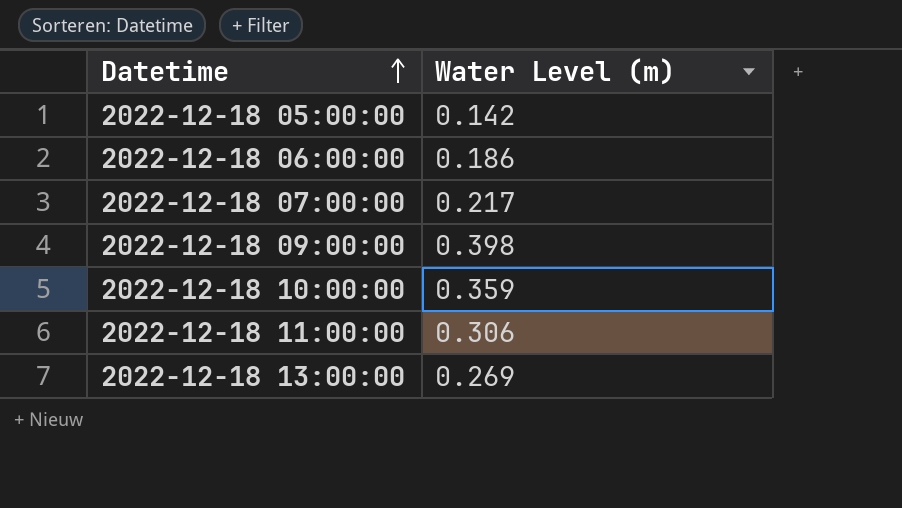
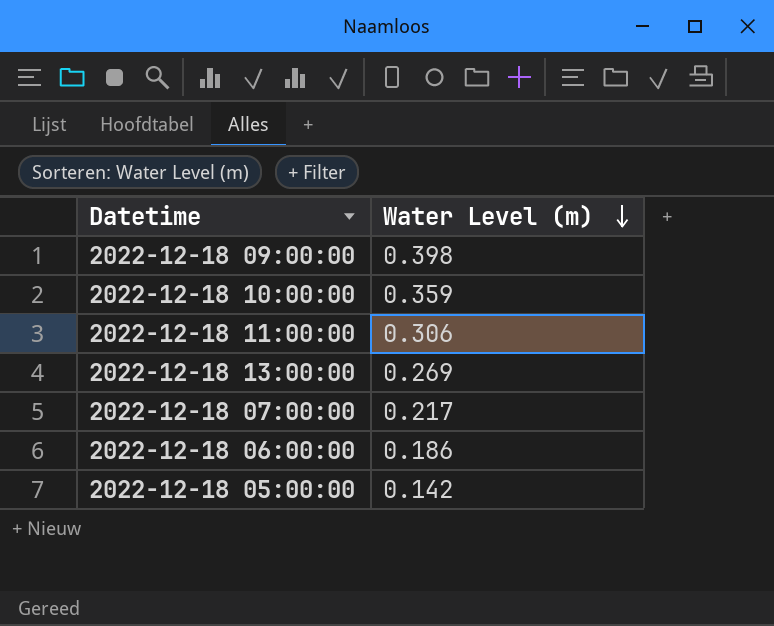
row order: Datetime ascending -> Water Level (m) descending

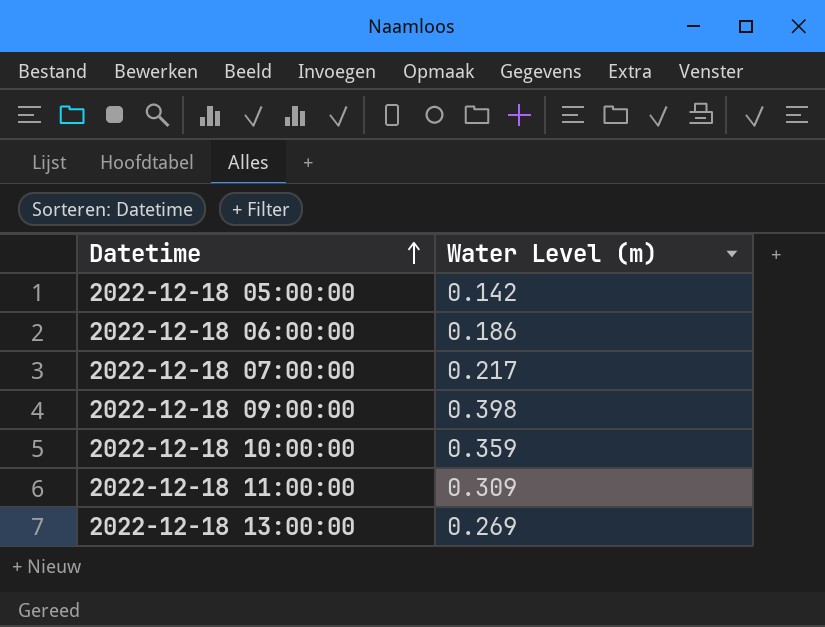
row order: Water Level (m) descending -> Datetime ascending
2022-12-18 11:00:00 | Water Level (m): 0.306 -> 0.309

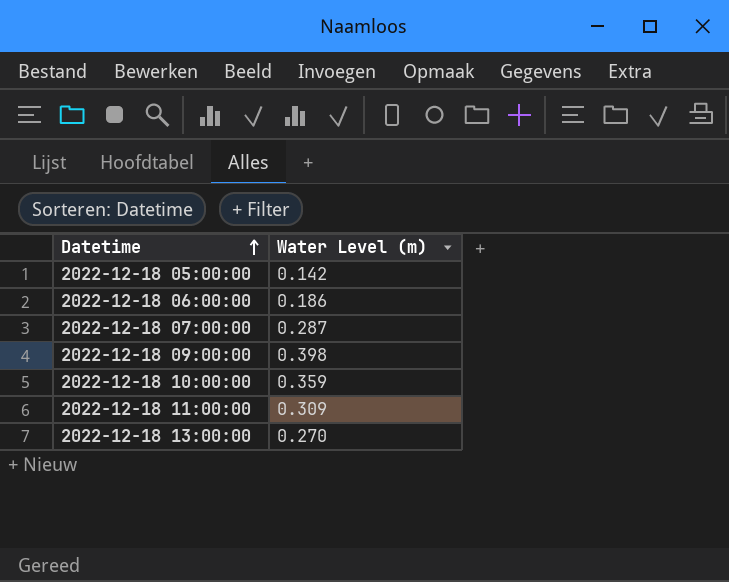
2022-12-18 07:00:00 | Water Level (m): 0.217 -> 0.287
2022-12-18 13:00:00 | Water Level (m): 0.269 -> 0.270

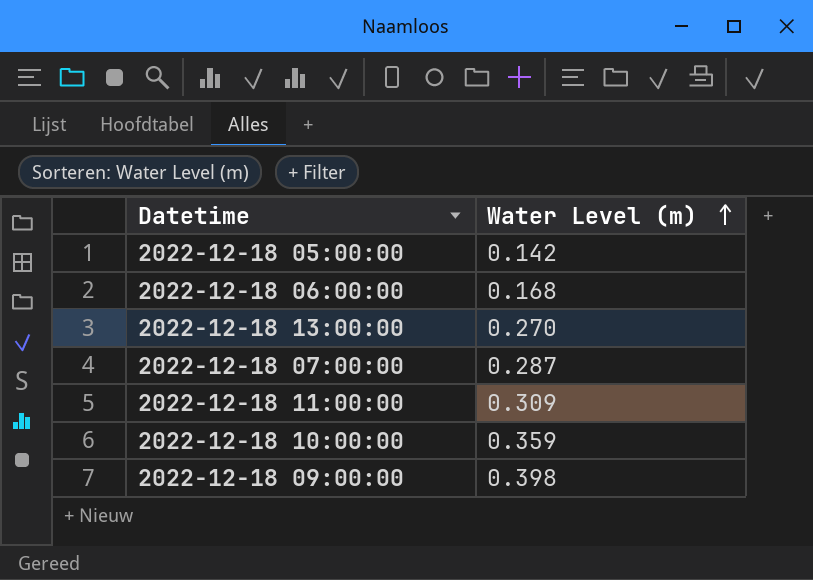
row order: Datetime ascending -> Water Level (m) ascending
2022-12-18 06:00:00 | Water Level (m): 0.186 -> 0.168

